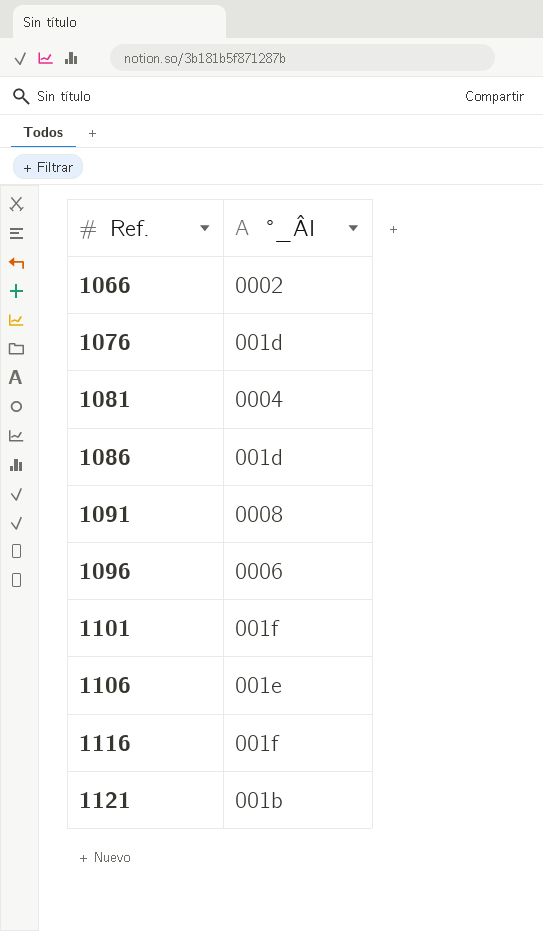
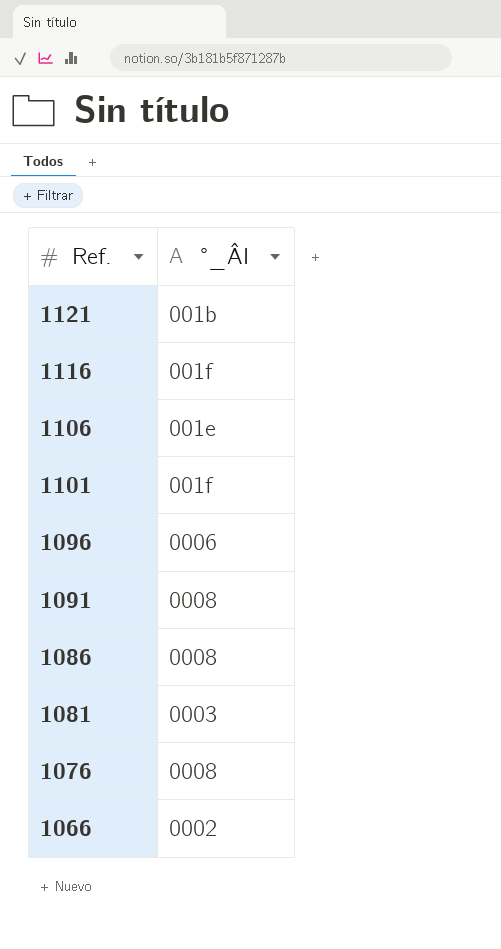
row order: Ref. ascending -> Ref. descending
1086 | °_ÂI: 001d -> 0008
1081 | °_ÂI: 0004 -> 0003
1076 | °_ÂI: 001d -> 0008

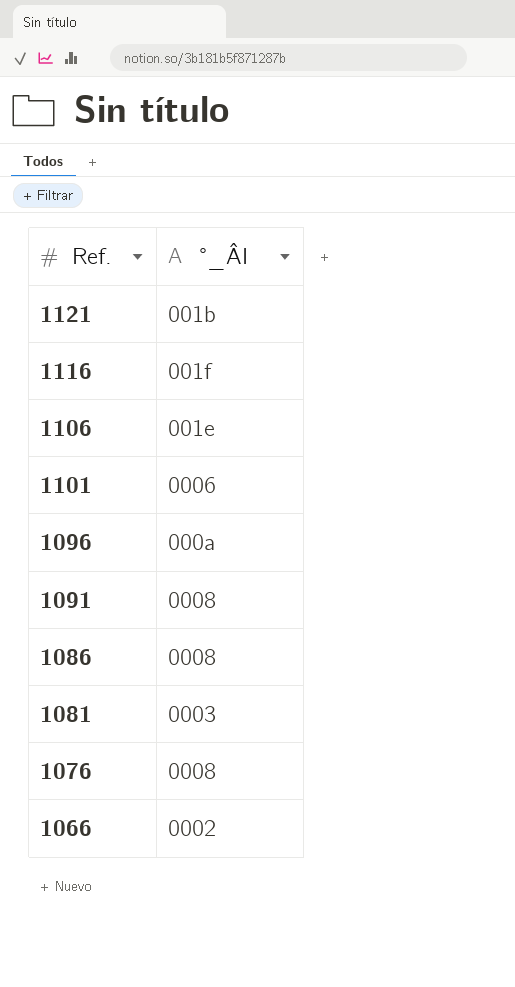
1101 | °_ÂI: 001f -> 0006
1096 | °_ÂI: 0006 -> 000a

